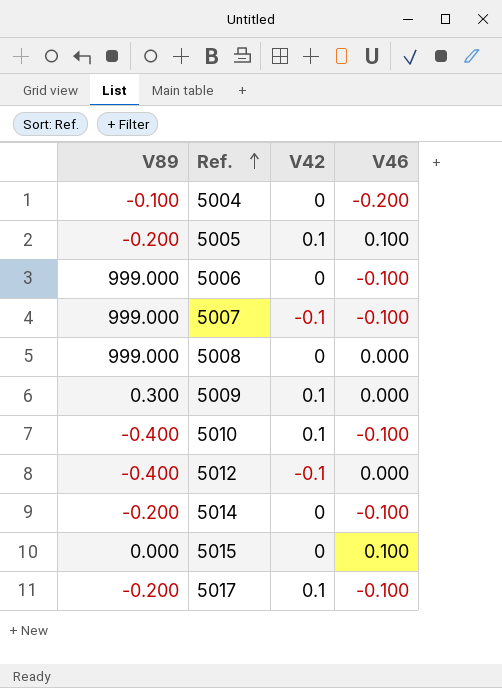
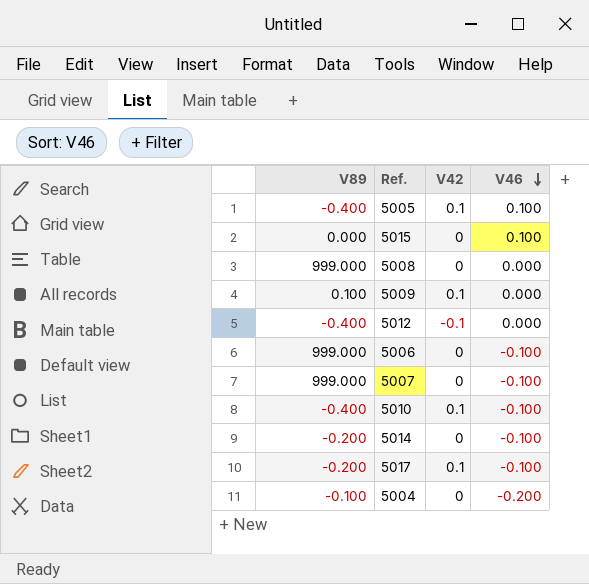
row order: Ref. ascending -> V46 descending
5005 | V89: -0.200 -> -0.400
5009 | V89: 0.300 -> 0.100
5007 | V42: -0.1 -> 0

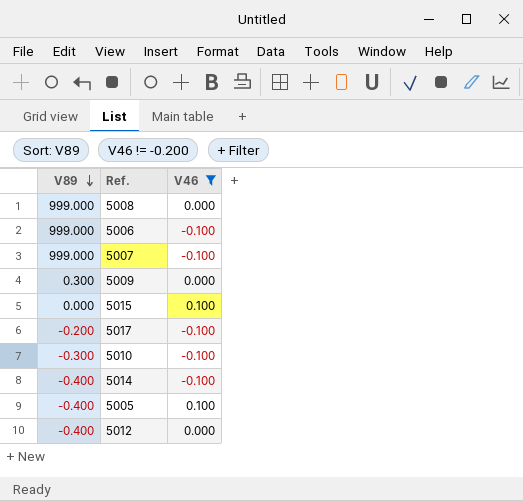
filter: none -> V46 != -0.200
row order: V46 descending -> V89 descending
column V42 | position: 3 -> none
5009 | V89: 0.100 -> 0.300
5010 | V89: -0.400 -> -0.300
5014 | V89: -0.200 -> -0.400

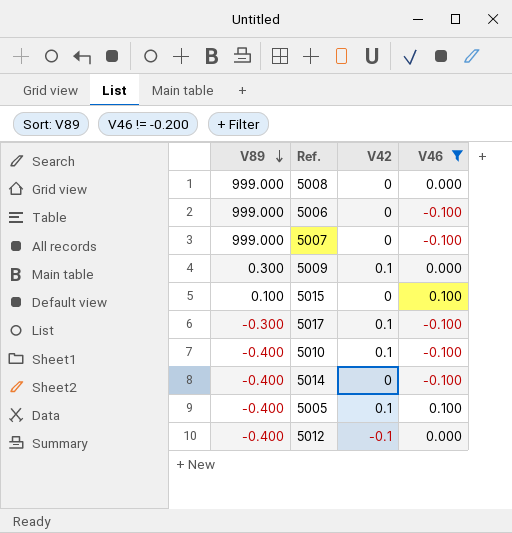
column V42 | position: none -> 3
5015 | V89: 0.000 -> 0.100
5017 | V89: -0.200 -> -0.300
5010 | V89: -0.300 -> -0.400

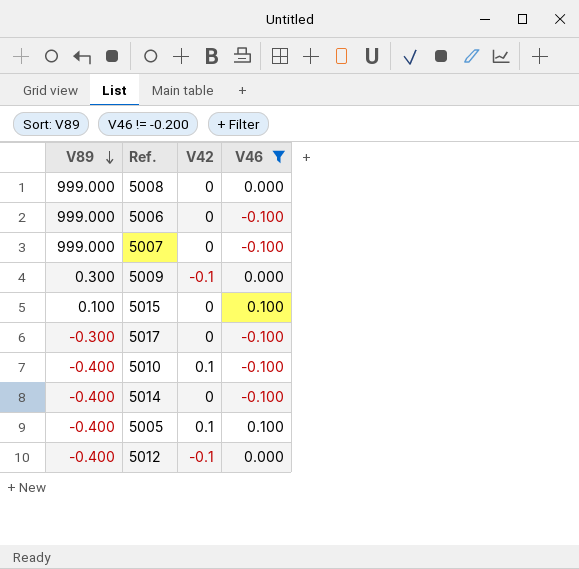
5009 | V42: 0.1 -> -0.1
5017 | V42: 0.1 -> 0

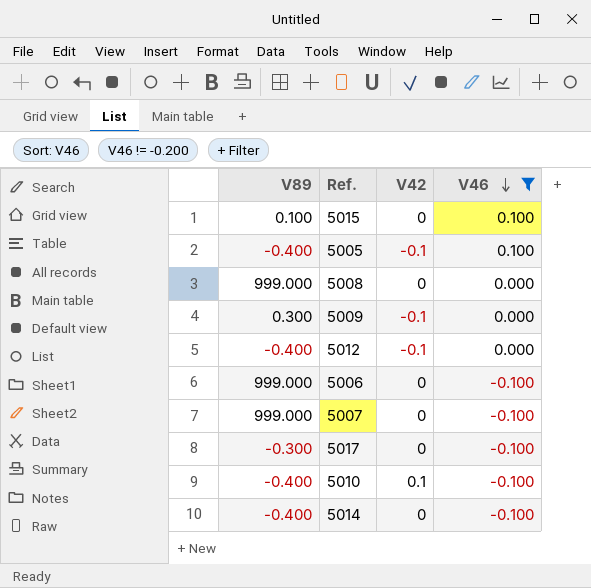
row order: V89 descending -> V46 descending
5005 | V42: 0.1 -> -0.1

